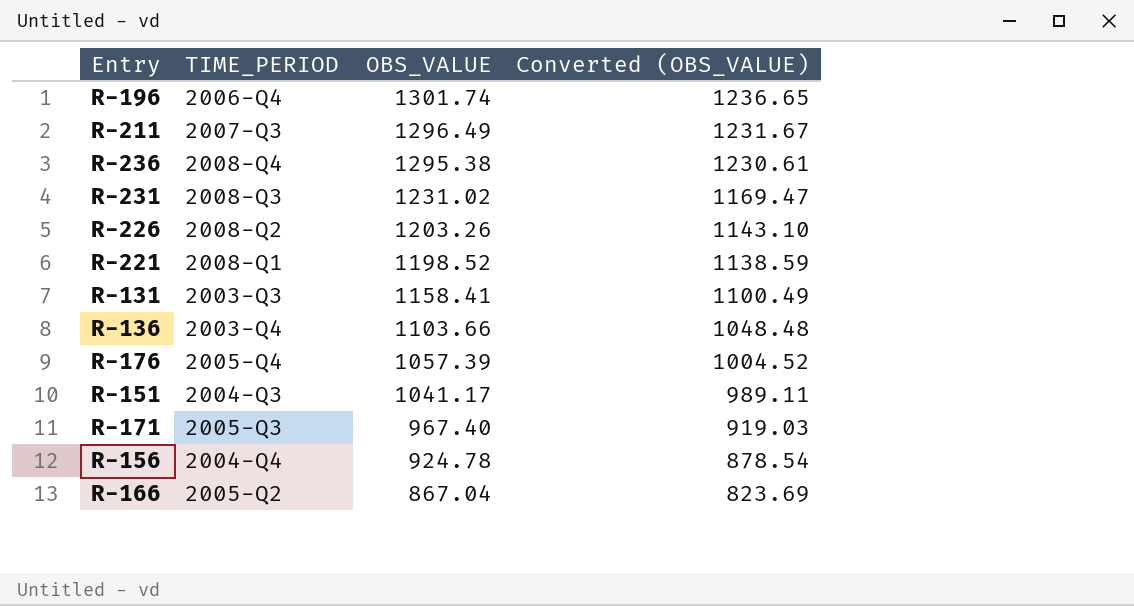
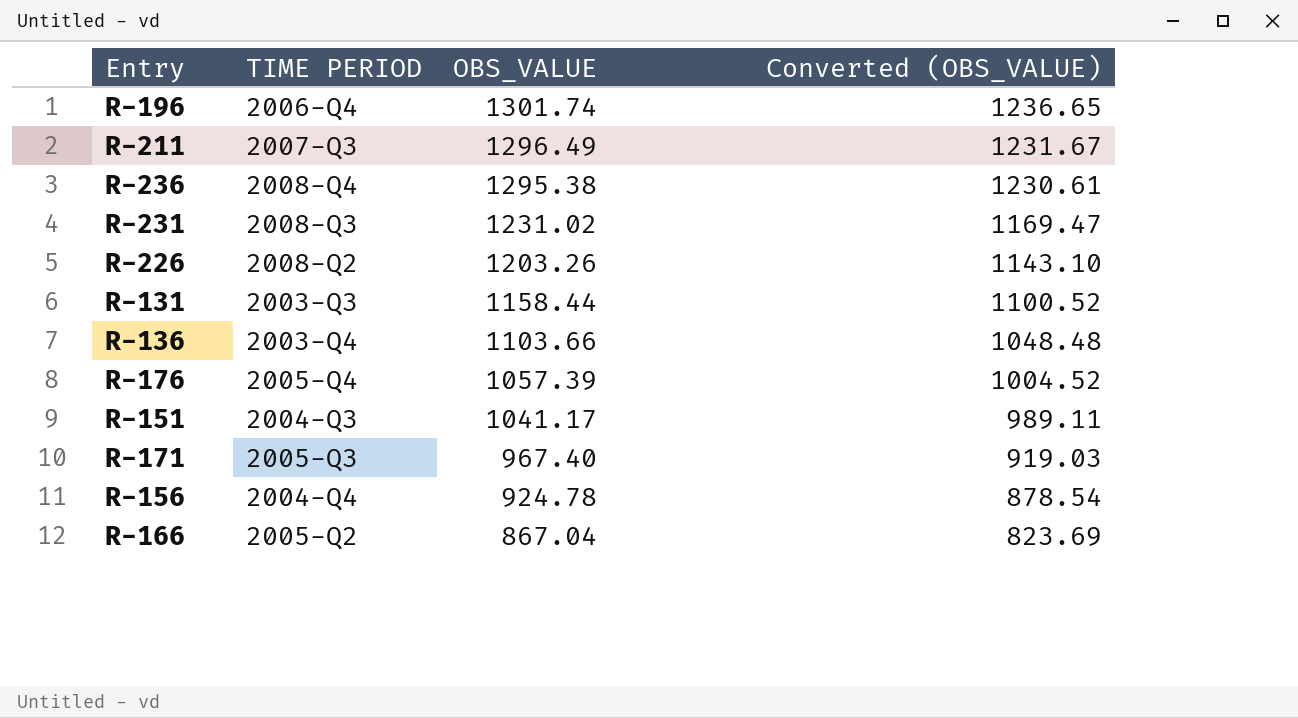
column name: TIME_PERIOD -> TIME PERIOD
row R-221: 2008-Q1 | 1198.52 | 1138.59 -> none
R-131 | OBS_VALUE: 1158.41 -> 1158.44
R-131 | Converted (OBS_VALUE): 1100.49 -> 1100.52

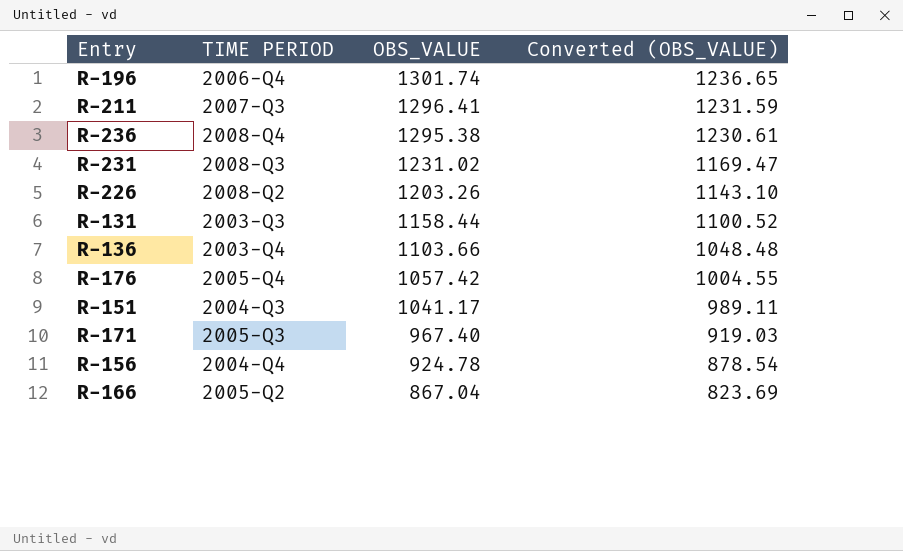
R-211 | OBS_VALUE: 1296.49 -> 1296.41
R-211 | Converted (OBS_VALUE): 1231.67 -> 1231.59
R-176 | OBS_VALUE: 1057.39 -> 1057.42
R-176 | Converted (OBS_VALUE): 1004.52 -> 1004.55

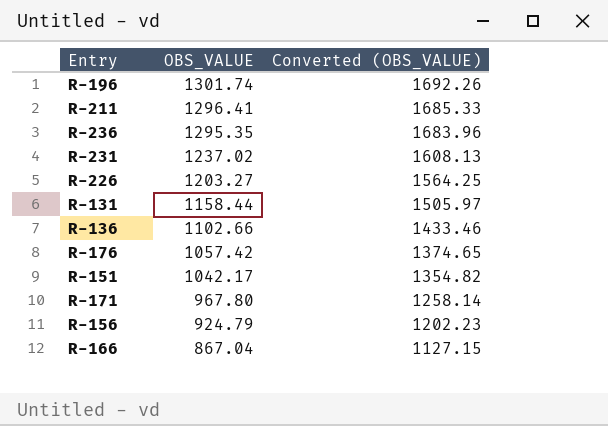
column TIME PERIOD | position: 2 -> none
column Converted (OBS_VALUE) | formula: [OBS_VALUE] * 0.95 -> [OBS_VALUE] * 1.3
R-236 | OBS_VALUE: 1295.38 -> 1295.35
R-231 | OBS_VALUE: 1231.02 -> 1237.02
R-226 | OBS_VALUE: 1203.26 -> 1203.27
R-136 | OBS_VALUE: 1103.66 -> 1102.66
R-151 | OBS_VALUE: 1041.17 -> 1042.17
R-171 | OBS_VALUE: 967.40 -> 967.80
R-156 | OBS_VALUE: 924.78 -> 924.79

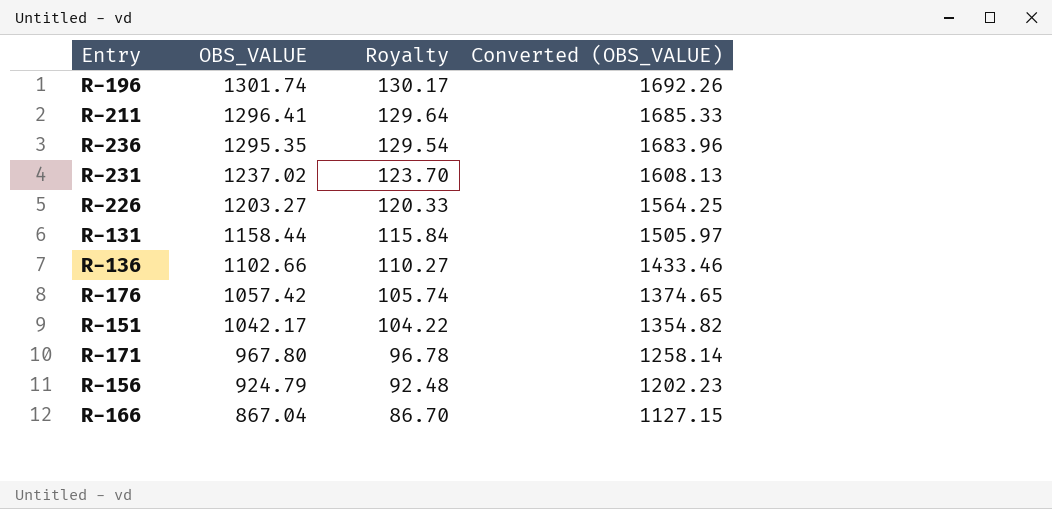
column Royalty | formula: none -> [OBS_VALUE] * 0.1

